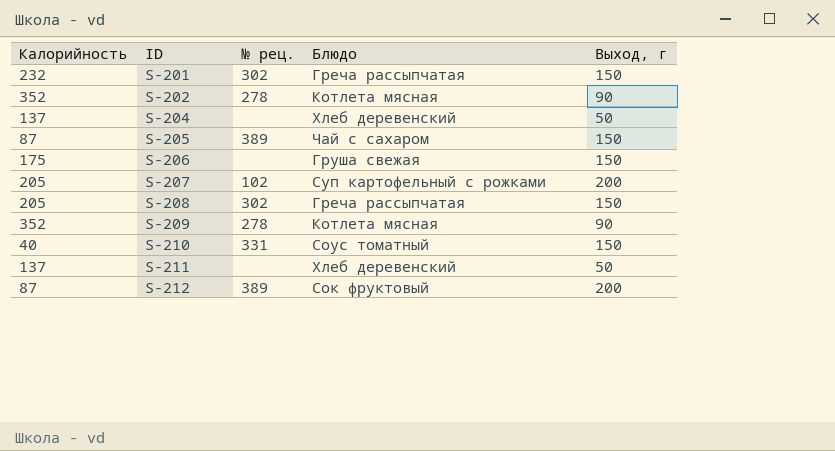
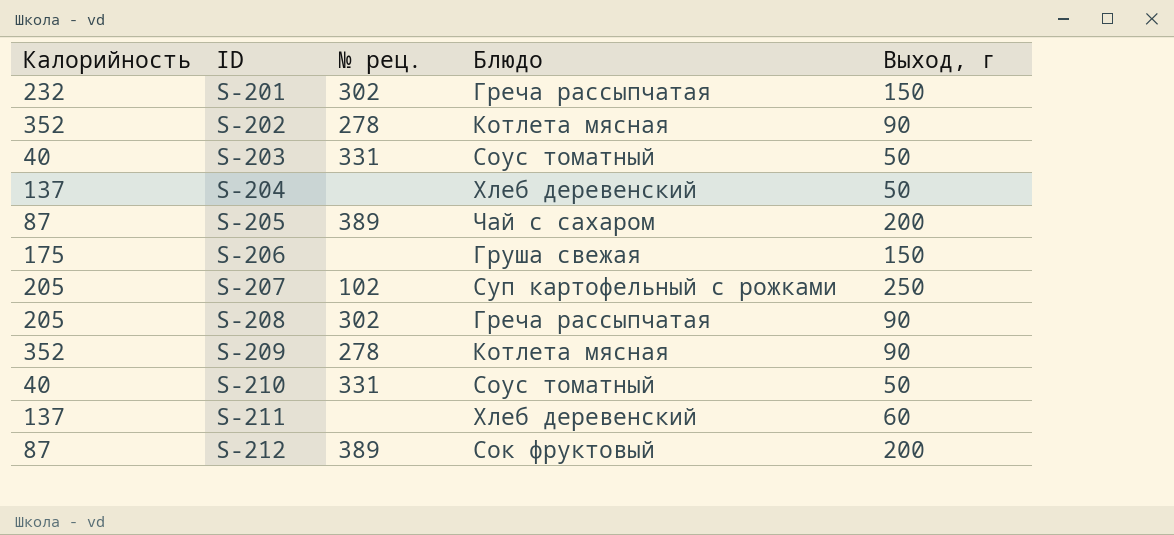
row S-203: none -> 40 | 331 | Соус томатный | 50
S-205 | Выход, г: 150 -> 200
S-207 | Выход, г: 200 -> 250
S-208 | Выход, г: 150 -> 90
S-210 | Выход, г: 150 -> 50
S-211 | Выход, г: 50 -> 60

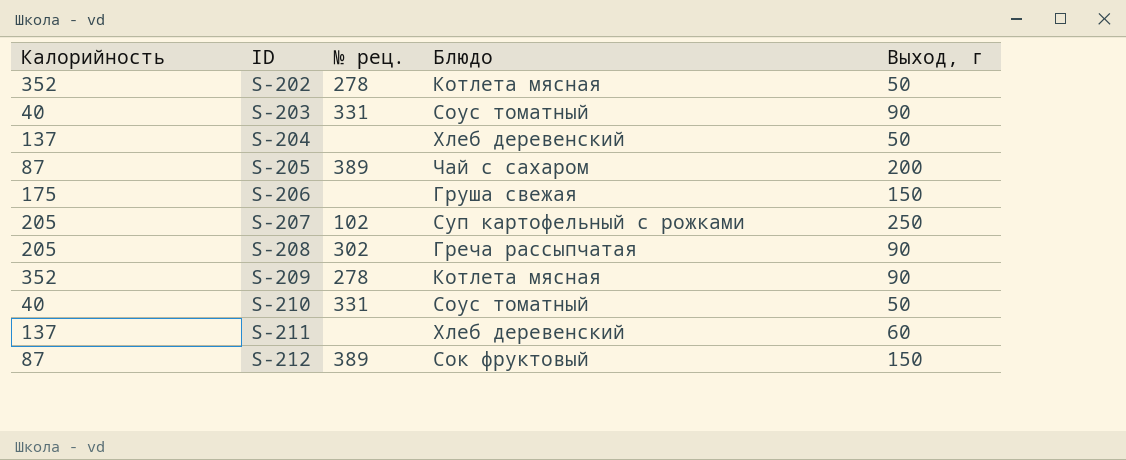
row S-201: 232 | 302 | Греча рассыпчатая | 150 -> none
S-202 | Выход, г: 90 -> 50
S-203 | Выход, г: 50 -> 90
S-212 | Выход, г: 200 -> 150

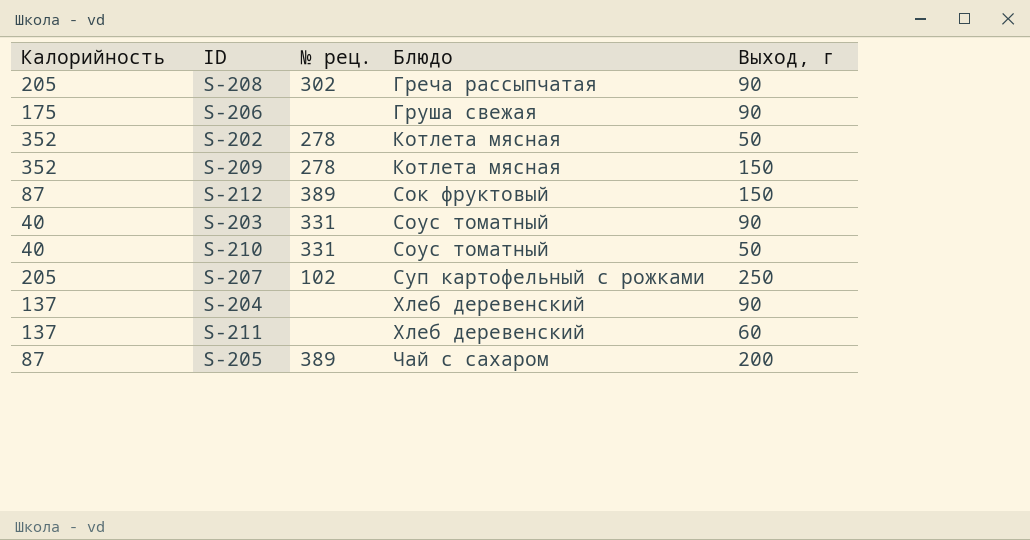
row order: ID ascending -> Блюдо ascending
S-206 | Выход, г: 150 -> 90
S-209 | Выход, г: 90 -> 150
S-204 | Выход, г: 50 -> 90

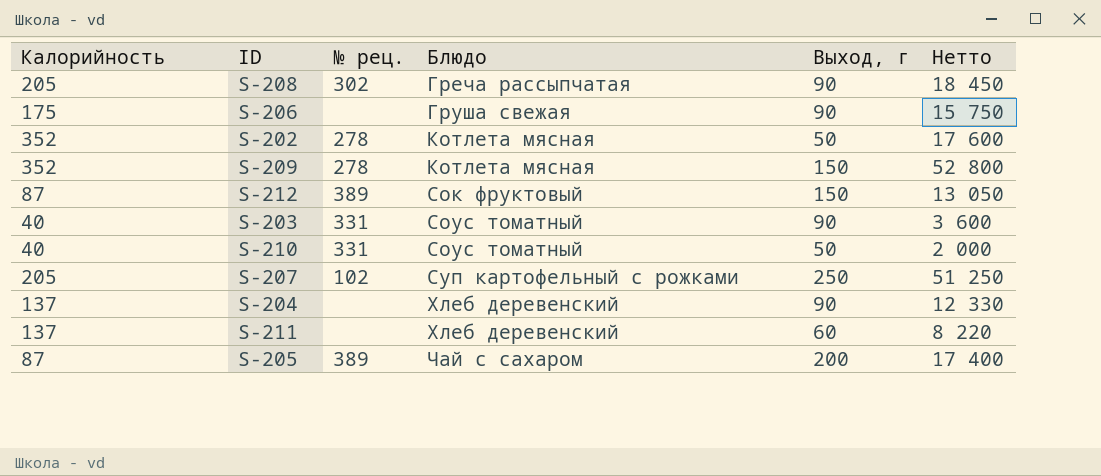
column Нетто | formula: none -> [Калорийность] * [Выход, г]

